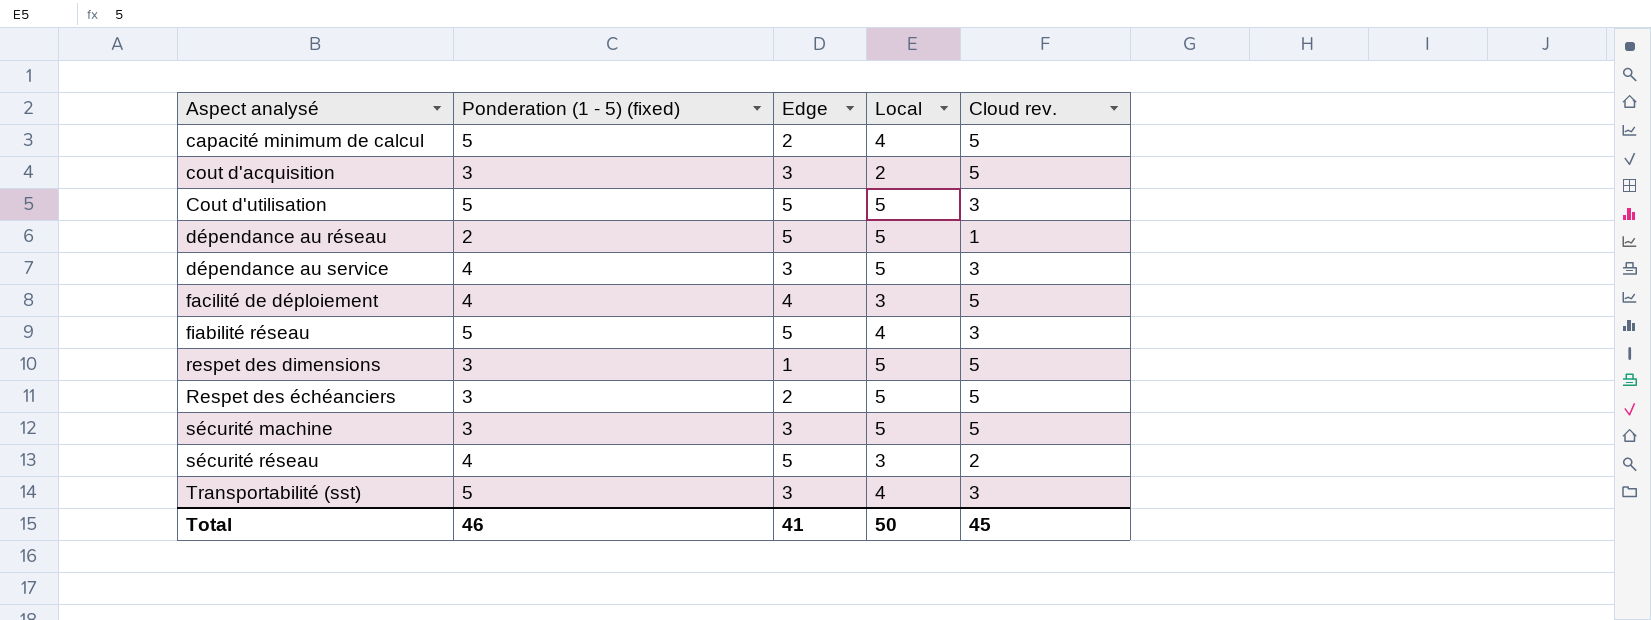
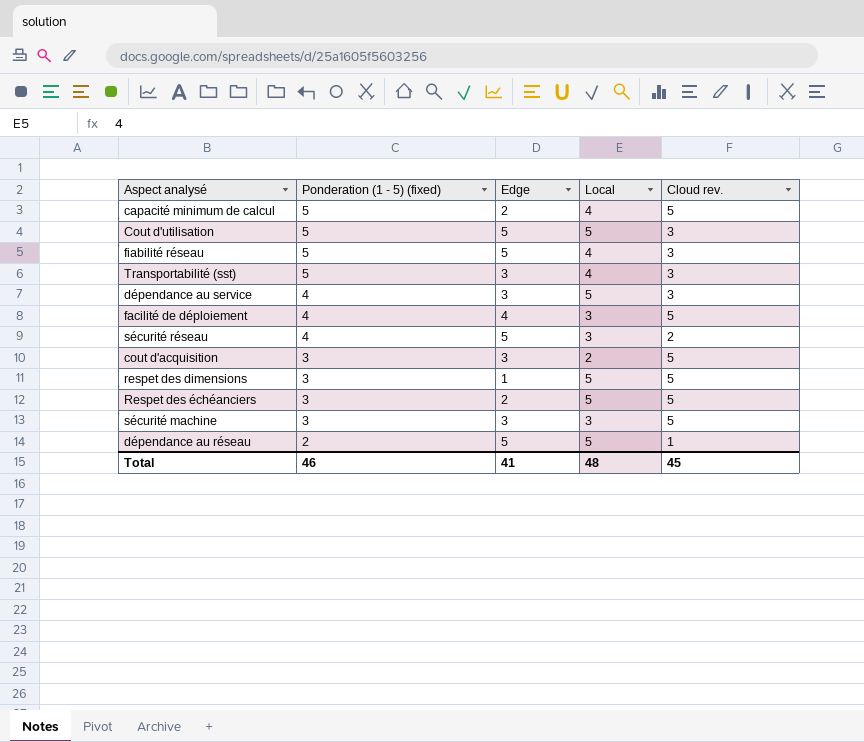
row order: Aspect analysé ascending -> Ponderation (1 - 5) (fixed) descending
sécurité machine | Local: 5 -> 3
Total | Local: 50 -> 48

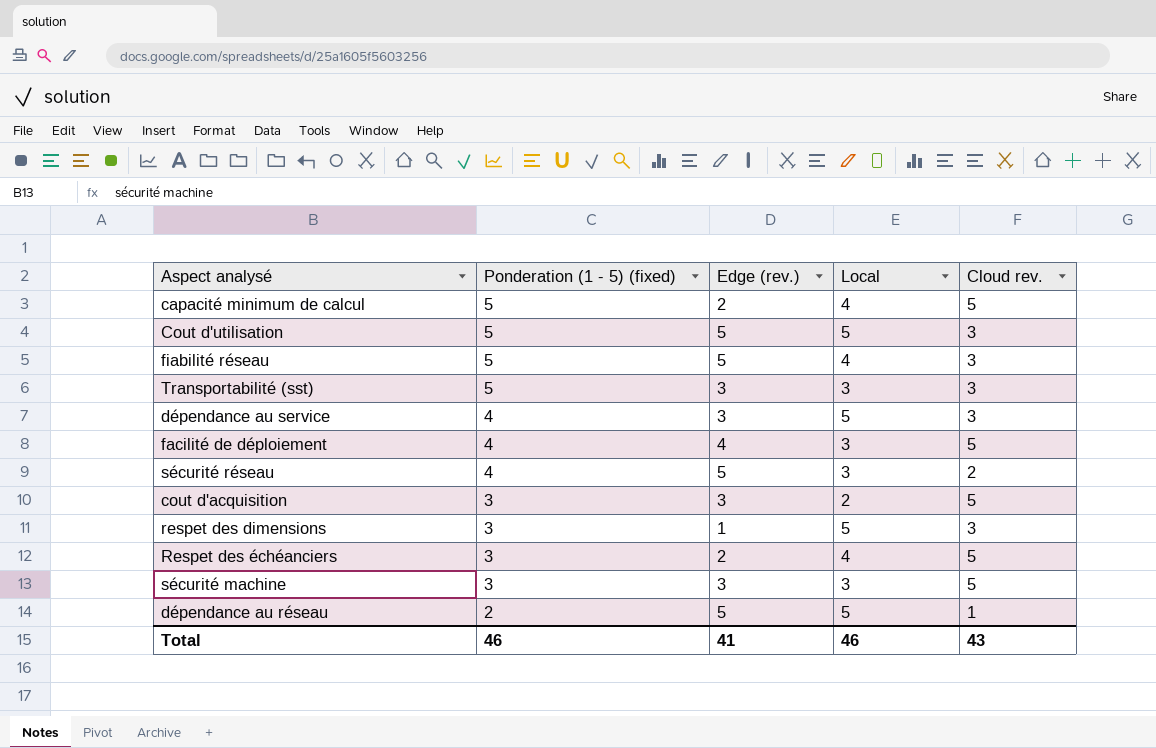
column name: Edge -> Edge (rev.)
Transportabilité (sst) | Local: 4 -> 3
respet des dimensions | Cloud rev.: 5 -> 3
Respet des échéanciers | Local: 5 -> 4
Total | Local: 48 -> 46
Total | Cloud rev.: 45 -> 43

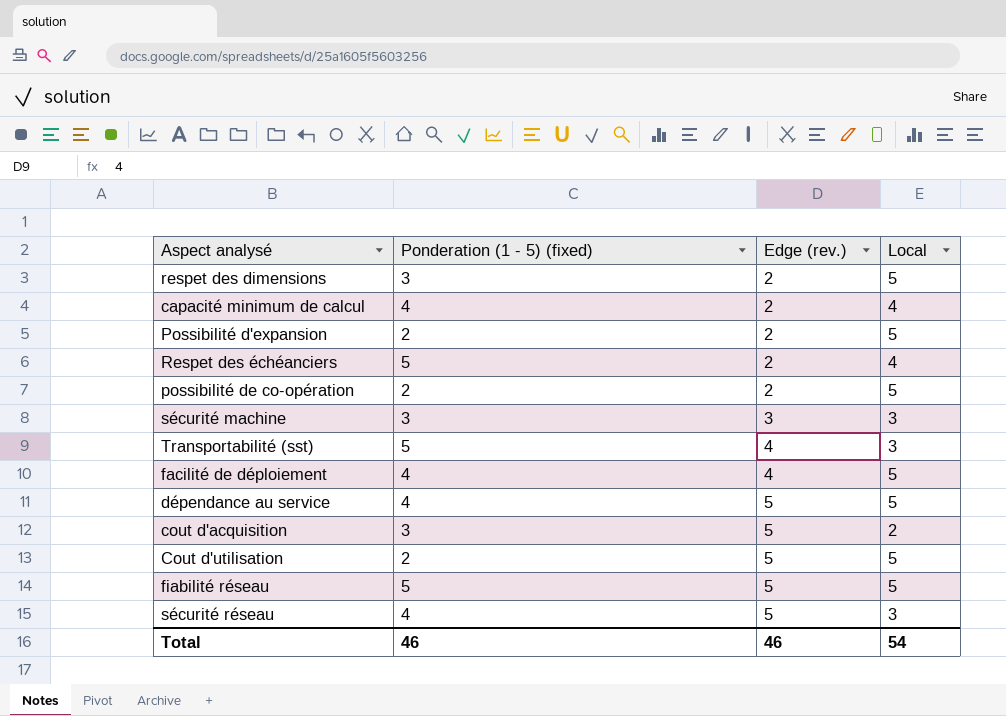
row order: Ponderation (1 - 5) (fixed) descending -> Edge (rev.) ascending
column Cloud rev. | position: 5 -> none
row dépendance au réseau: 2 | 5 | 5 | 1 -> none
respet des dimensions | Edge (rev.): 1 -> 2
capacité minimum de calcul | Ponderation (1 - 5) (fixed): 5 -> 4
row Possibilité d'expansion: none -> 2 | 2 | 5
Respet des échéanciers | Ponderation (1 - 5) (fixed): 3 -> 5
row possibilité de co-opération: none -> 2 | 2 | 5
Transportabilité (sst) | Edge (rev.): 3 -> 4
facilité de déploiement | Local: 3 -> 5
dépendance au service | Edge (rev.): 3 -> 5
cout d'acquisition | Edge (rev.): 3 -> 5
Cout d'utilisation | Ponderation (1 - 5) (fixed): 5 -> 2
fiabilité réseau | Local: 4 -> 5
Total | Edge (rev.): 41 -> 46
Total | Local: 46 -> 54

